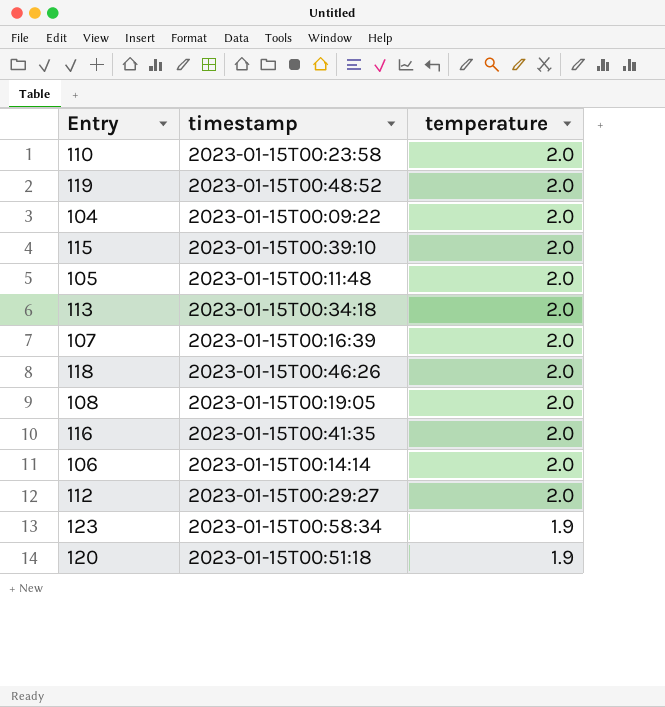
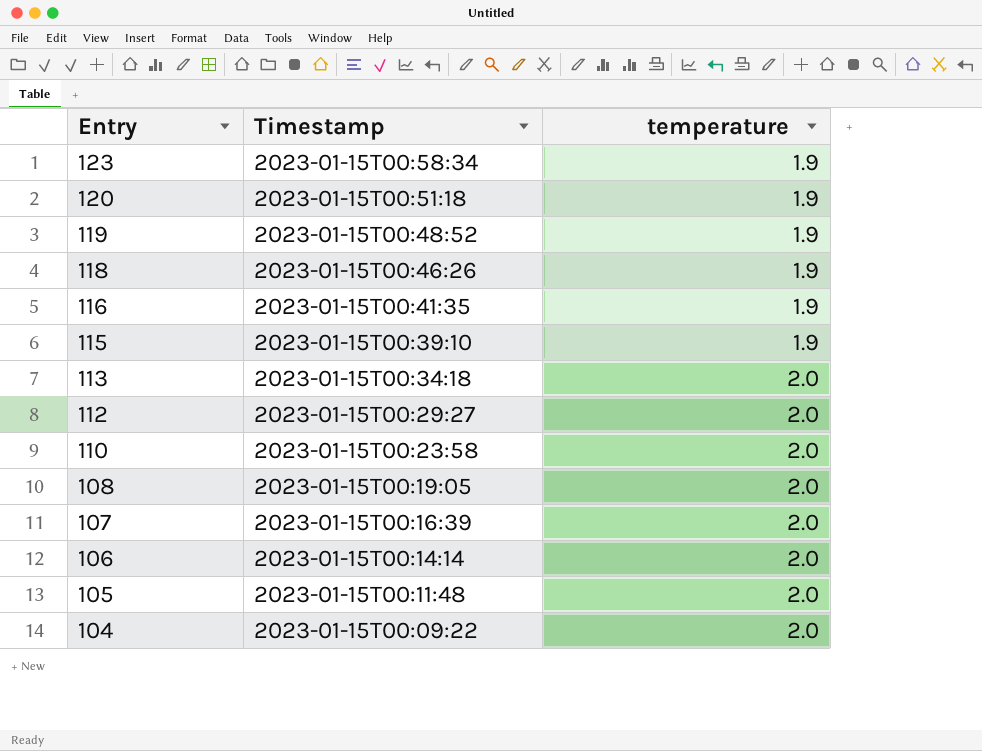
row order: temperature descending -> Entry descending
column name: timestamp -> Timestamp
119 | temperature: 2.0 -> 1.9
118 | temperature: 2.0 -> 1.9
116 | temperature: 2.0 -> 1.9
115 | temperature: 2.0 -> 1.9

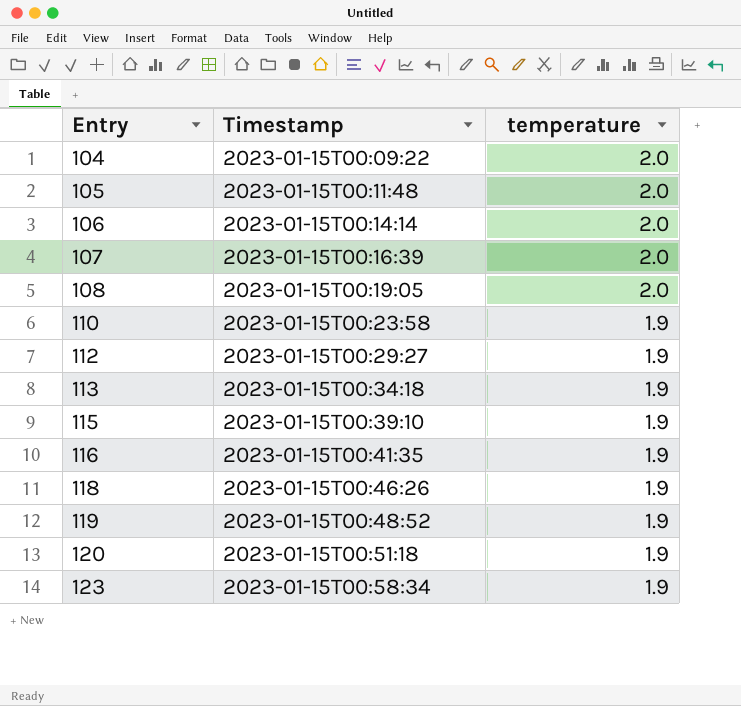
row order: Entry descending -> Entry ascending
110 | temperature: 2.0 -> 1.9
112 | temperature: 2.0 -> 1.9
113 | temperature: 2.0 -> 1.9

